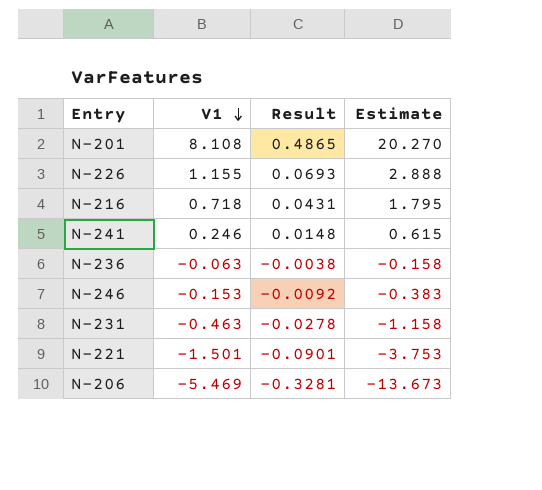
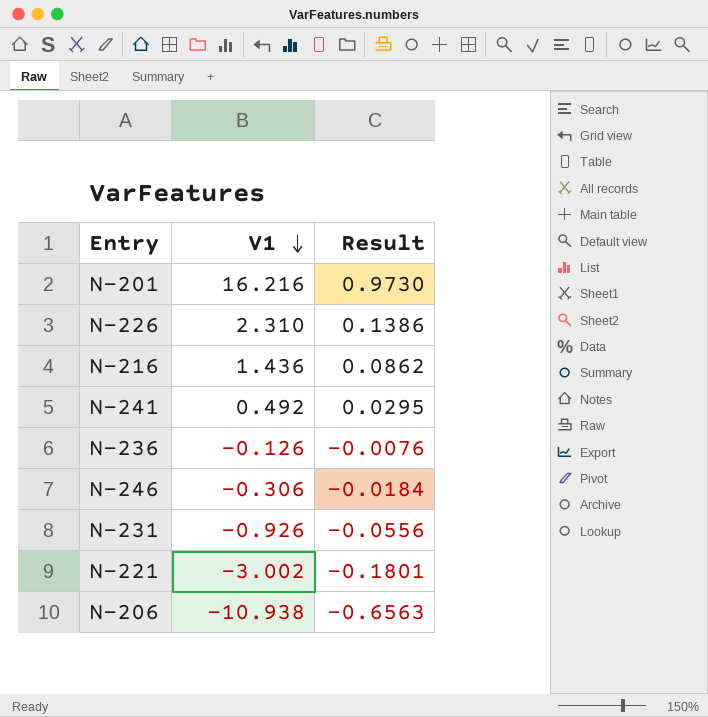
column Estimate | formula: [V1] * 2.5 -> none
N-201 | V1: 8.108 -> 16.216
N-201 | Result: 0.4865 -> 0.9730
N-226 | V1: 1.155 -> 2.310
N-226 | Result: 0.0693 -> 0.1386
N-216 | V1: 0.718 -> 1.436
N-216 | Result: 0.0431 -> 0.0862
N-241 | V1: 0.246 -> 0.492
N-241 | Result: 0.0148 -> 0.0295
N-236 | V1: -0.063 -> -0.126
N-236 | Result: -0.0038 -> -0.0076
N-246 | V1: -0.153 -> -0.306
N-246 | Result: -0.0092 -> -0.0184
N-231 | V1: -0.463 -> -0.926
N-231 | Result: -0.0278 -> -0.0556
N-221 | V1: -1.501 -> -3.002
N-221 | Result: -0.0901 -> -0.1801
N-206 | V1: -5.469 -> -10.938
N-206 | Result: -0.3281 -> -0.6563

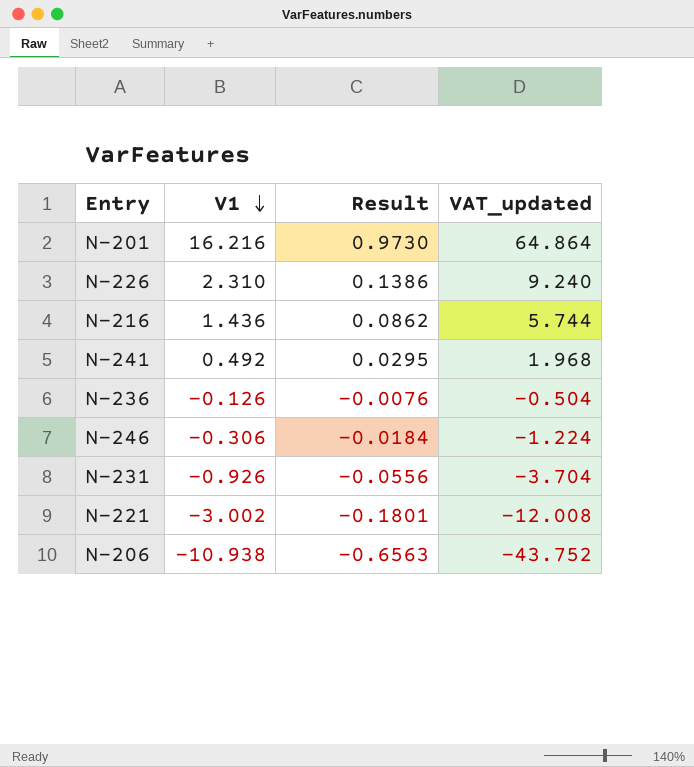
column VAT_updated | formula: none -> [V1] * 4

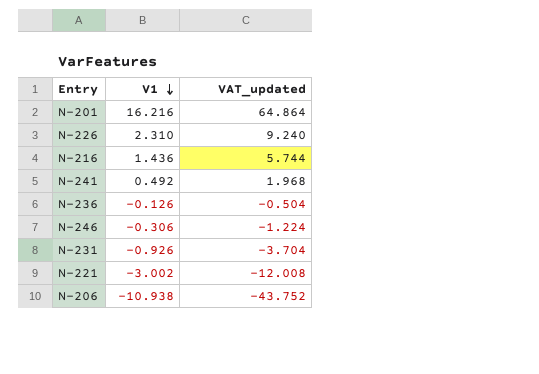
column Result | formula: [V1] * 0.06 -> none

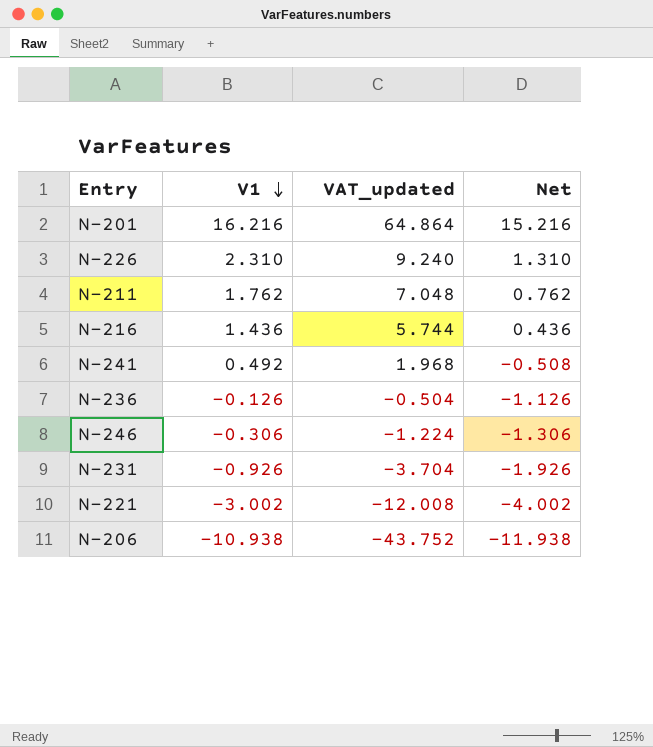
column Net | formula: none -> [V1] - 1
row N-211: none -> 1.762 | 7.048 | 0.762

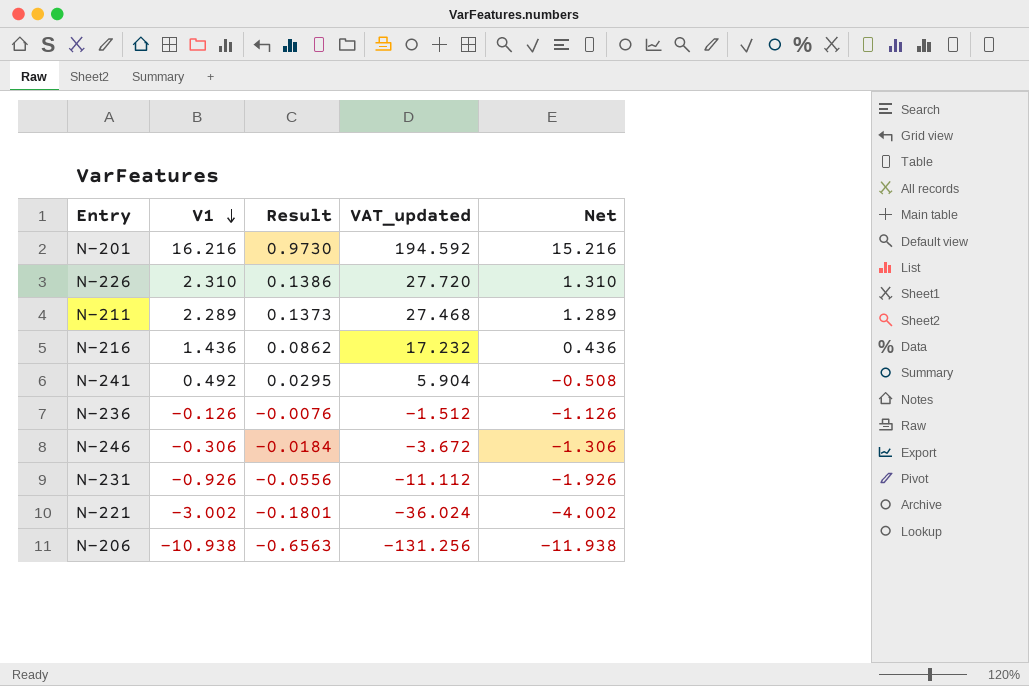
column Result | formula: none -> [V1] * 0.06
column VAT_updated | formula: [V1] * 4 -> [V1] * 12
N-211 | V1: 1.762 -> 2.289
N-211 | Net: 0.762 -> 1.289

